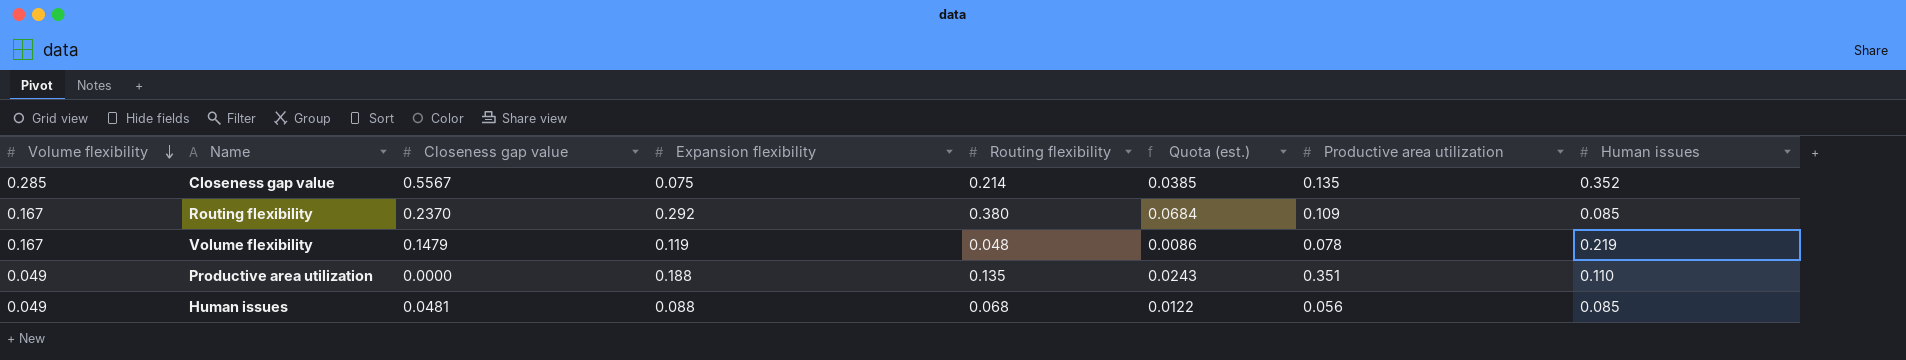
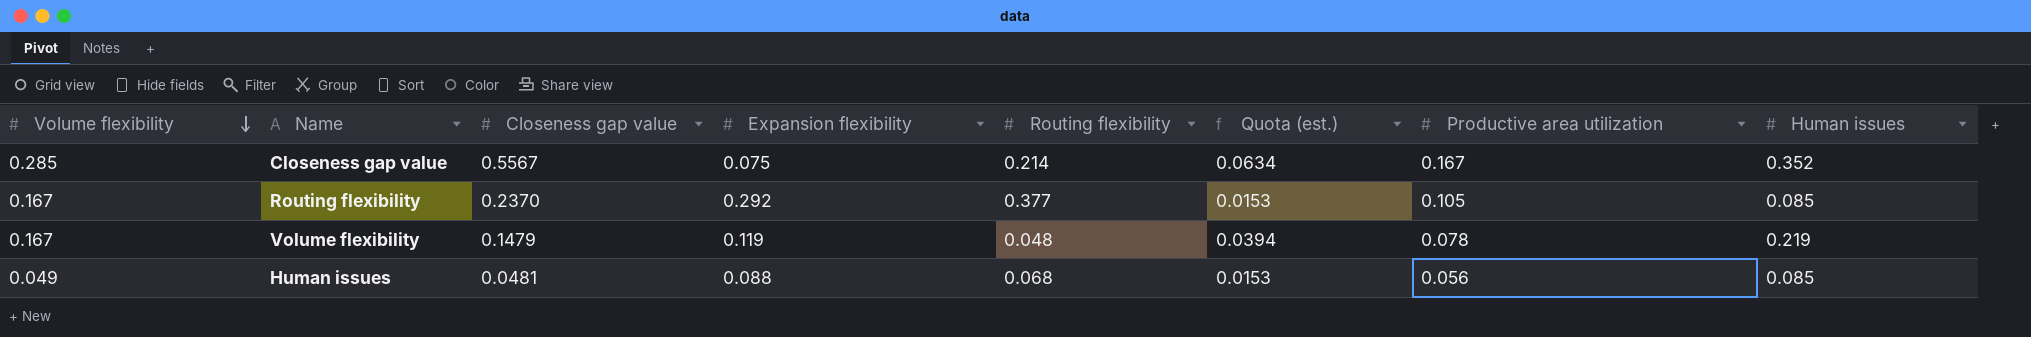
column Quota (est.) | formula: [Routing flexibility] * 0.18 -> [Human issues] * 0.18
row Productive area utilization: 0.049 | 0.0000 | 0.188 | 0.135 | 0.0243 | 0.351 | 0.110 -> none
Closeness gap value | Productive area utilization: 0.135 -> 0.167
Routing flexibility | Routing flexibility: 0.380 -> 0.377
Routing flexibility | Productive area utilization: 0.109 -> 0.105

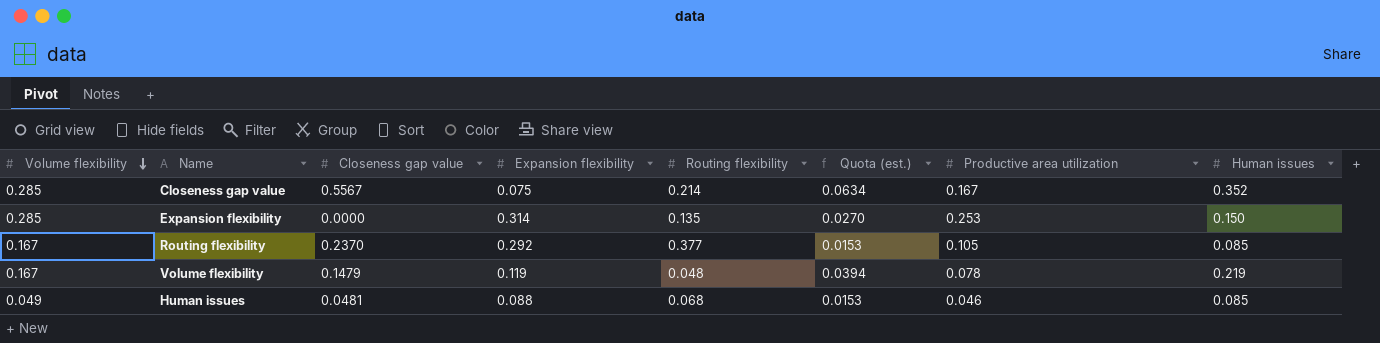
row Expansion flexibility: none -> 0.285 | 0.0000 | 0.314 | 0.135 | 0.0270 | 0.253 | 0.150
Human issues | Productive area utilization: 0.056 -> 0.046

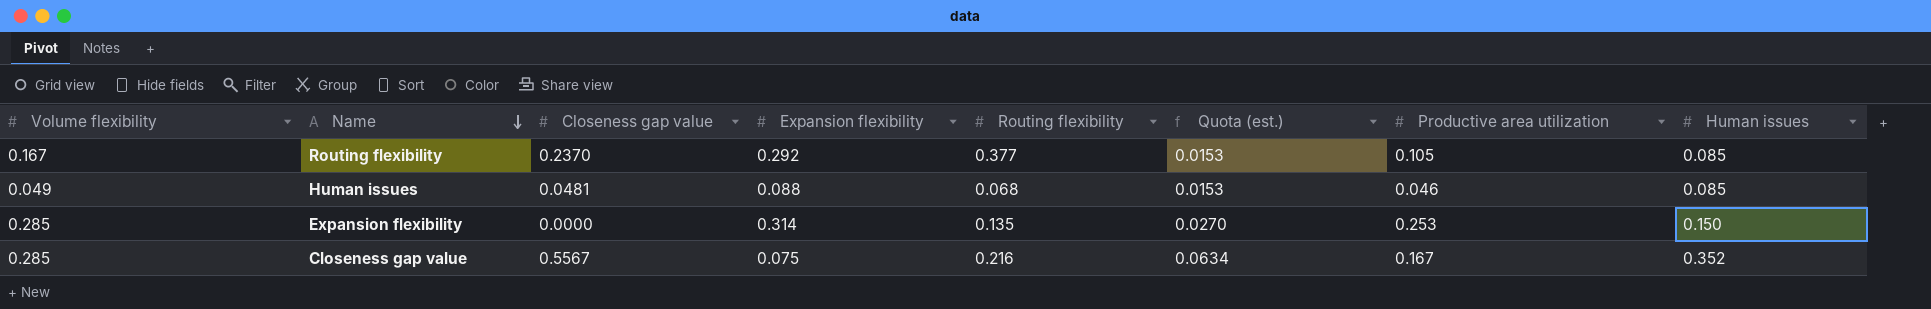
row order: Volume flexibility descending -> Name descending
row Volume flexibility: 0.167 | 0.1479 | 0.119 | 0.048 | 0.0394 | 0.078 | 0.219 -> none
Closeness gap value | Routing flexibility: 0.214 -> 0.216

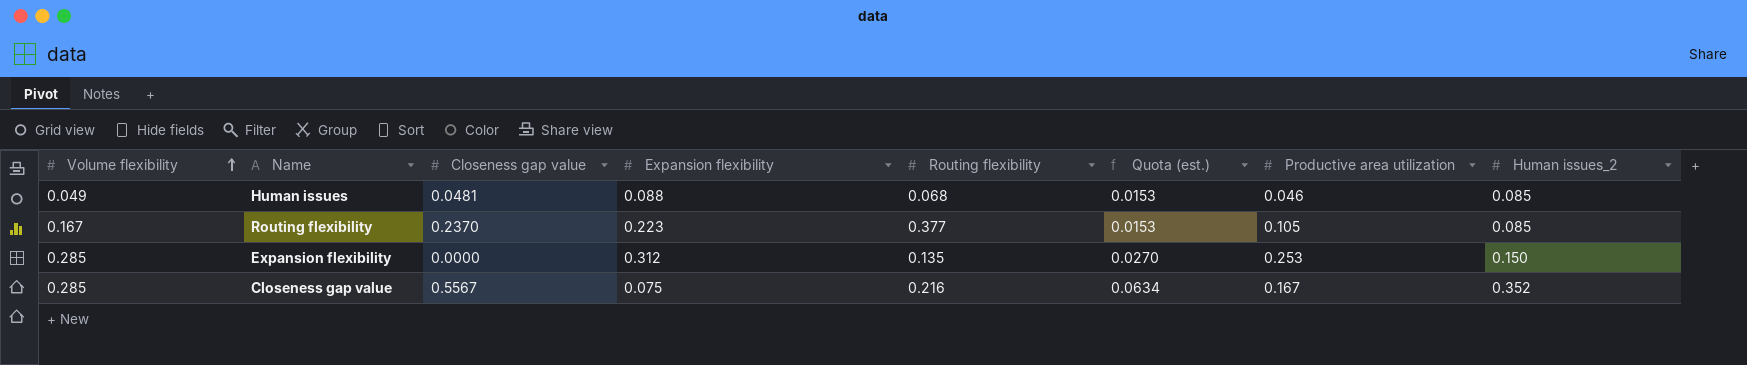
row order: Name descending -> Volume flexibility ascending
column name: Human issues -> Human issues_2
Routing flexibility | Expansion flexibility: 0.292 -> 0.223
Expansion flexibility | Expansion flexibility: 0.314 -> 0.312

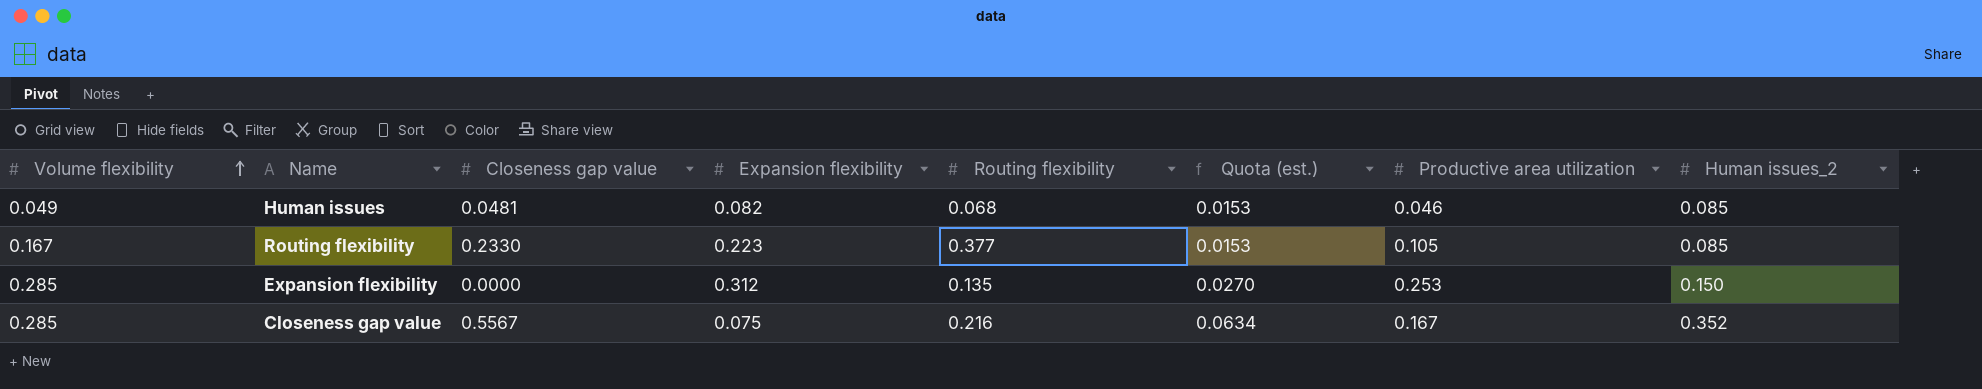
Human issues | Expansion flexibility: 0.088 -> 0.082
Routing flexibility | Closeness gap value: 0.2370 -> 0.2330

